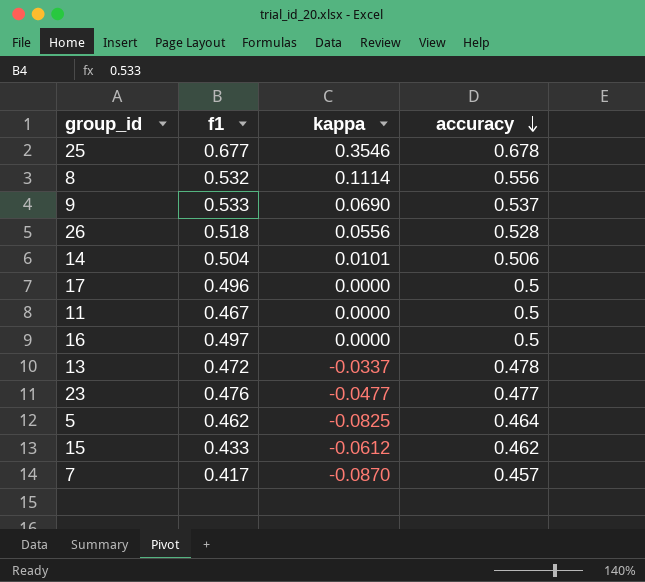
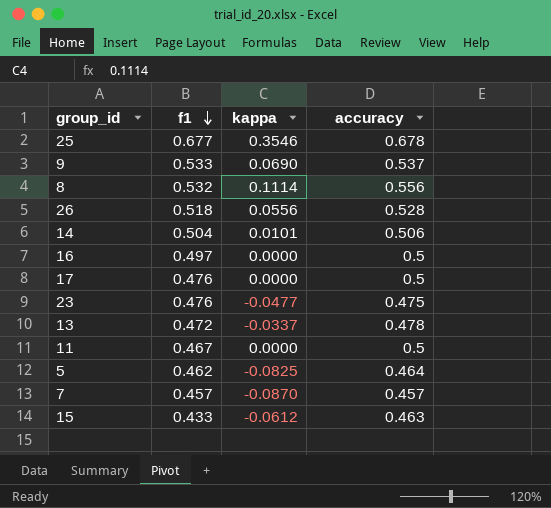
row order: accuracy descending -> f1 descending
17 | f1: 0.496 -> 0.476
23 | accuracy: 0.477 -> 0.475
7 | f1: 0.417 -> 0.457
15 | accuracy: 0.462 -> 0.463

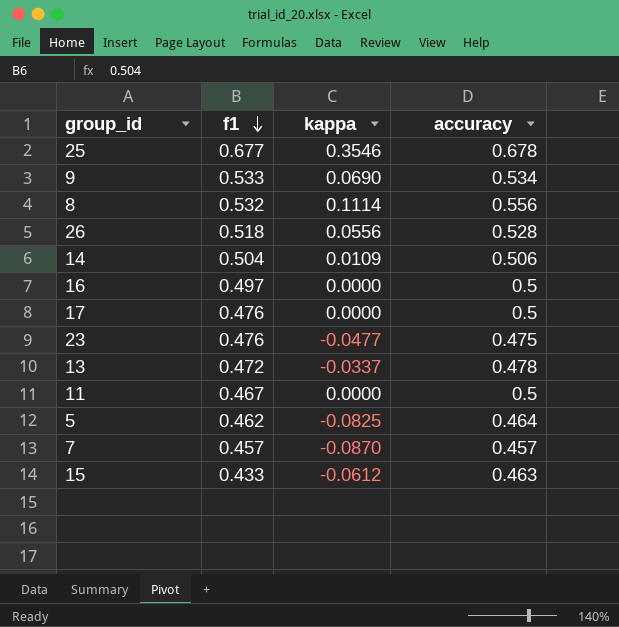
9 | accuracy: 0.537 -> 0.534
14 | kappa: 0.0101 -> 0.0109

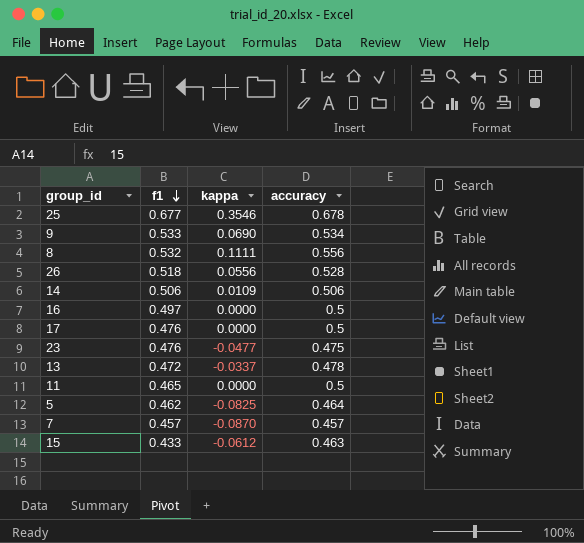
8 | kappa: 0.1114 -> 0.1111
14 | f1: 0.504 -> 0.506
11 | f1: 0.467 -> 0.465

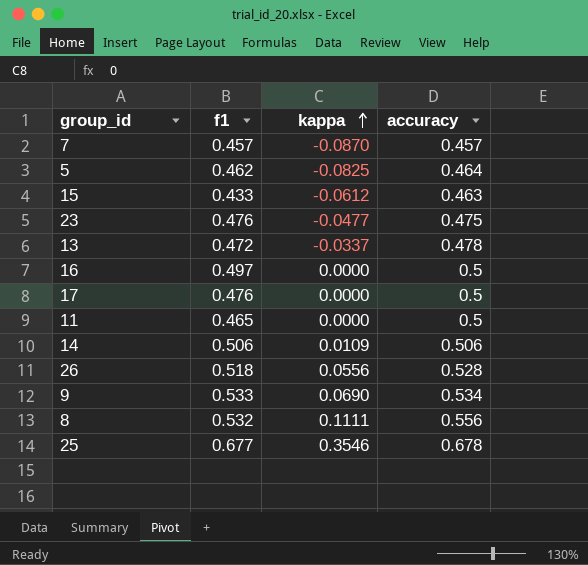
row order: f1 descending -> kappa ascending

